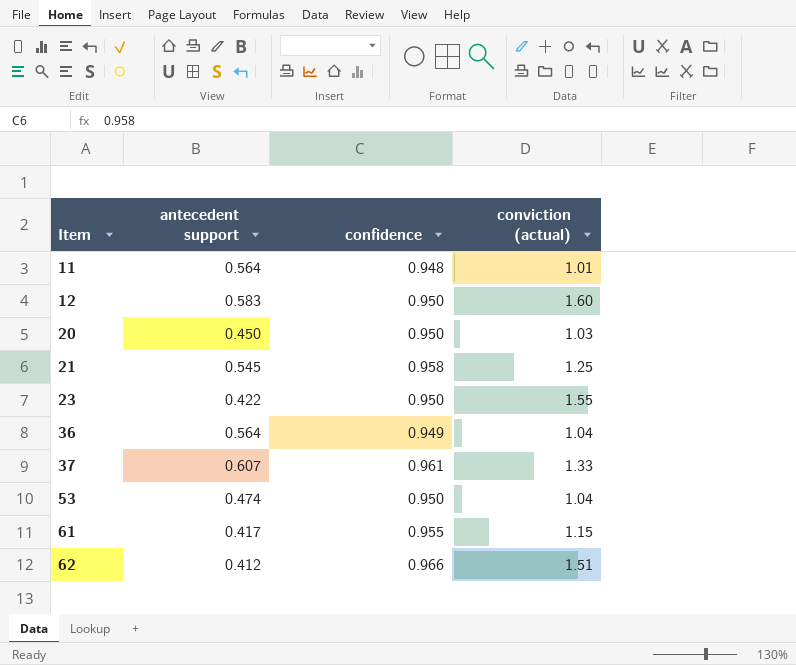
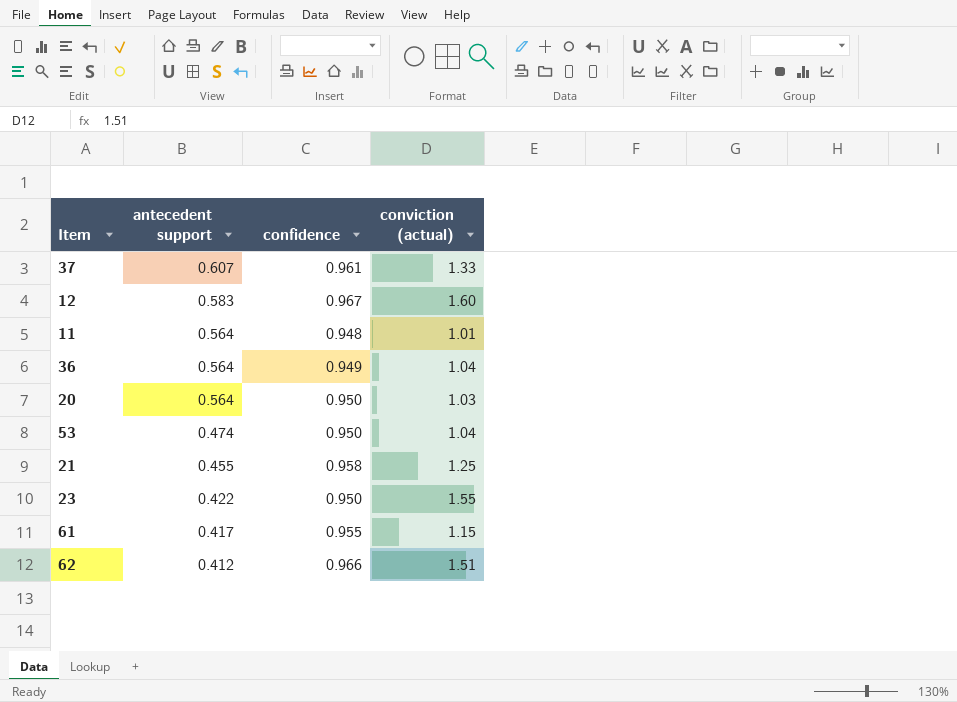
row order: Item ascending -> antecedent support descending
12 | confidence: 0.950 -> 0.967
20 | antecedent support: 0.450 -> 0.564
21 | antecedent support: 0.545 -> 0.455

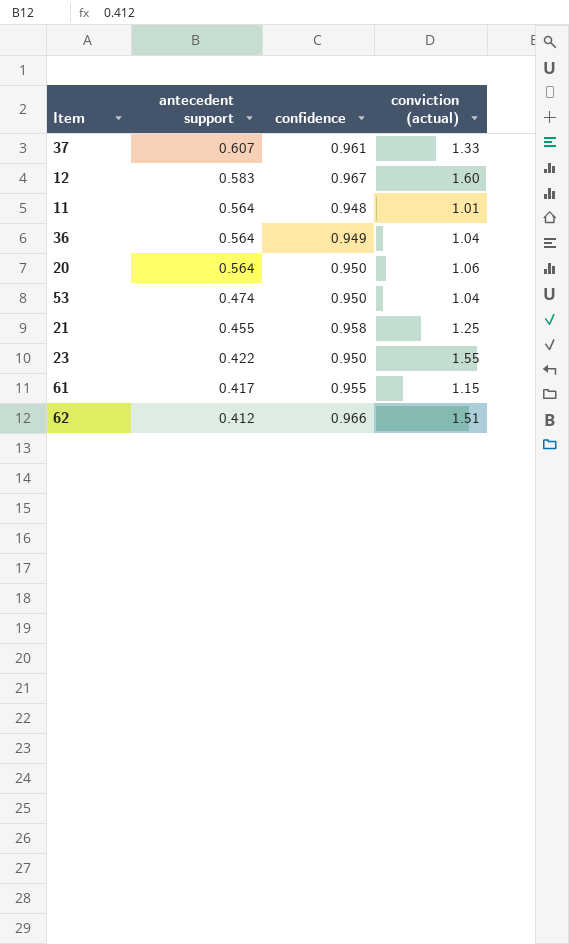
20 | conviction (actual): 1.03 -> 1.06

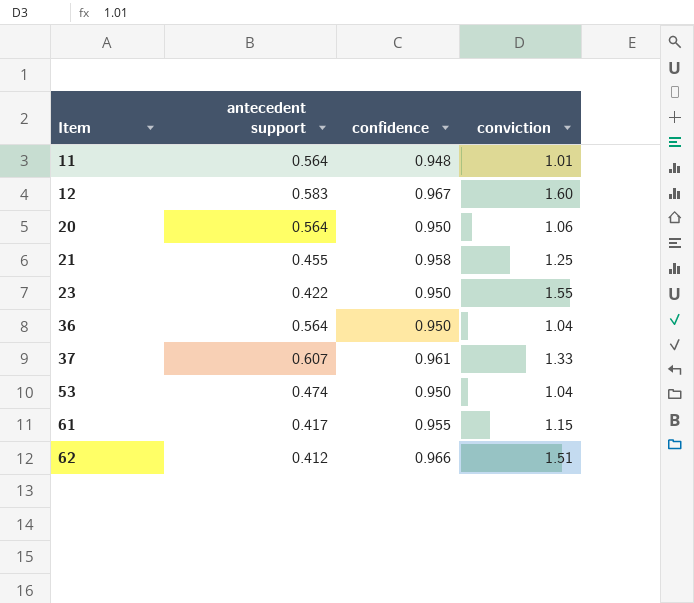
row order: antecedent support descending -> Item ascending
column name: conviction (actual) -> conviction
36 | confidence: 0.949 -> 0.950

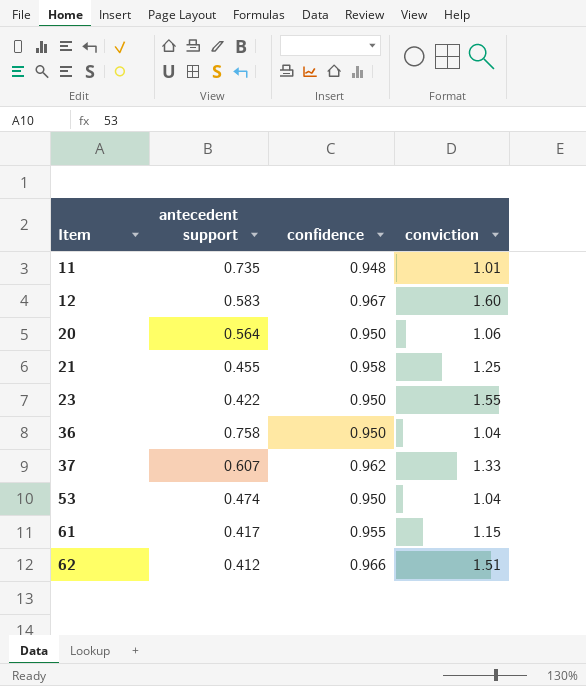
11 | antecedent support: 0.564 -> 0.735
36 | antecedent support: 0.564 -> 0.758
37 | confidence: 0.961 -> 0.962

